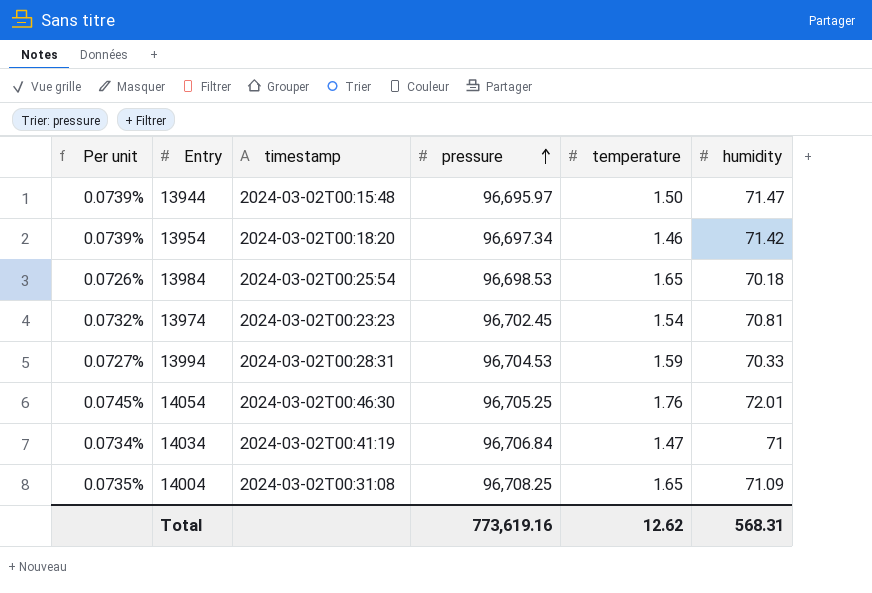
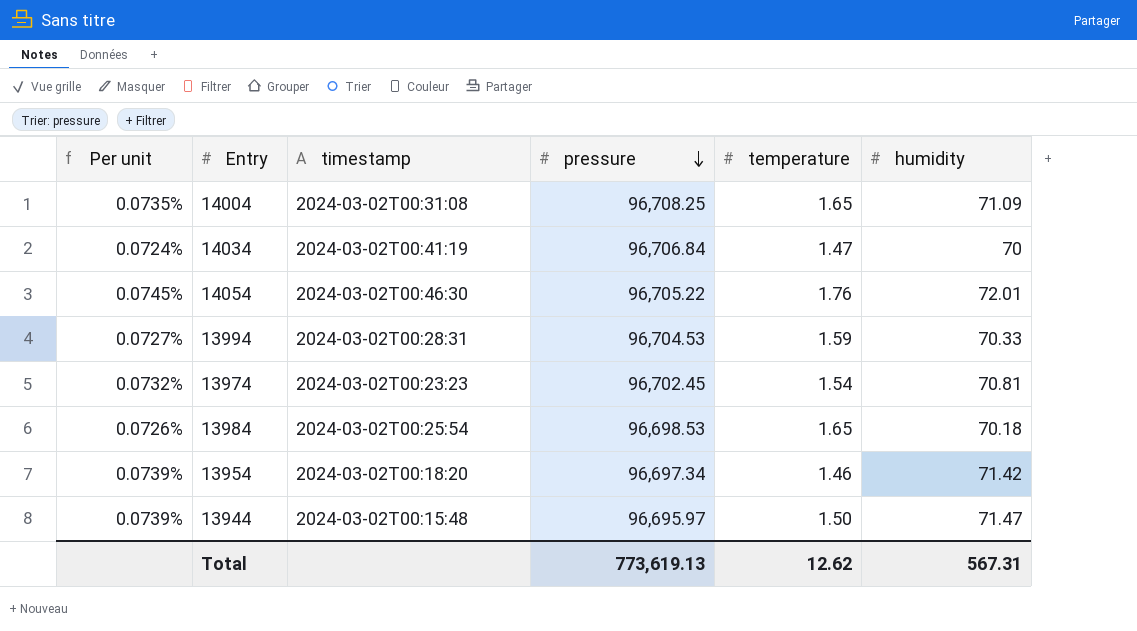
row order: pressure ascending -> pressure descending
14034 | Per unit: 0.0734% -> 0.0724%
14034 | humidity: 71 -> 70
14054 | pressure: 96,705.25 -> 96,705.22
Total | pressure: 773,619.16 -> 773,619.13
Total | humidity: 568.31 -> 567.31

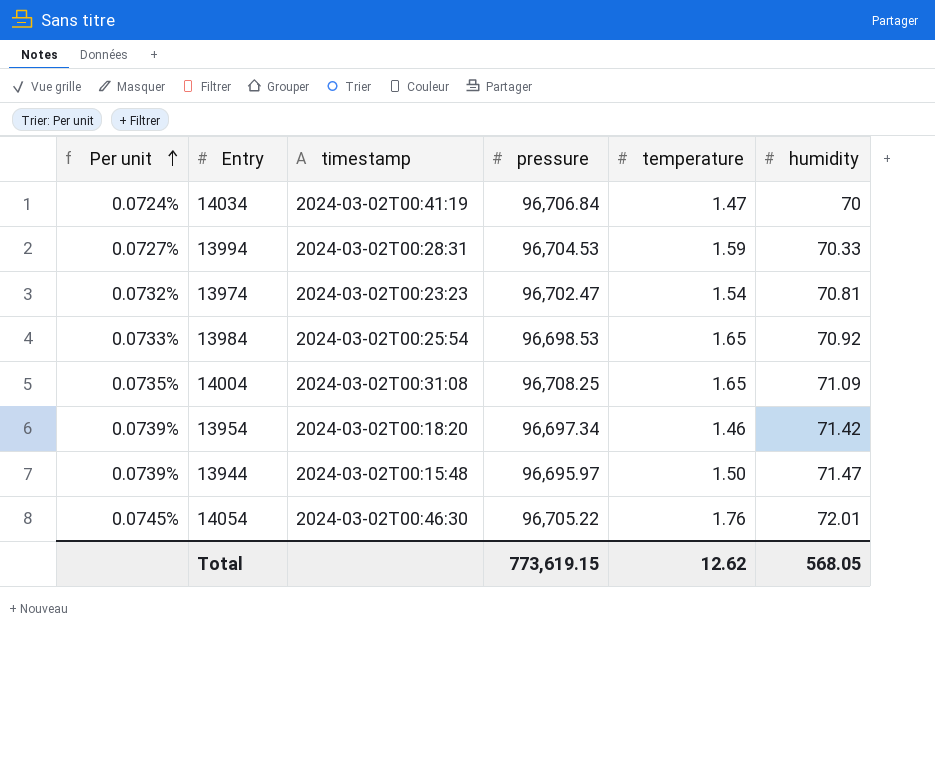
row order: pressure descending -> Per unit ascending
13974 | pressure: 96,702.45 -> 96,702.47
13984 | Per unit: 0.0726% -> 0.0733%
13984 | humidity: 70.18 -> 70.92
Total | pressure: 773,619.13 -> 773,619.15
Total | humidity: 567.31 -> 568.05

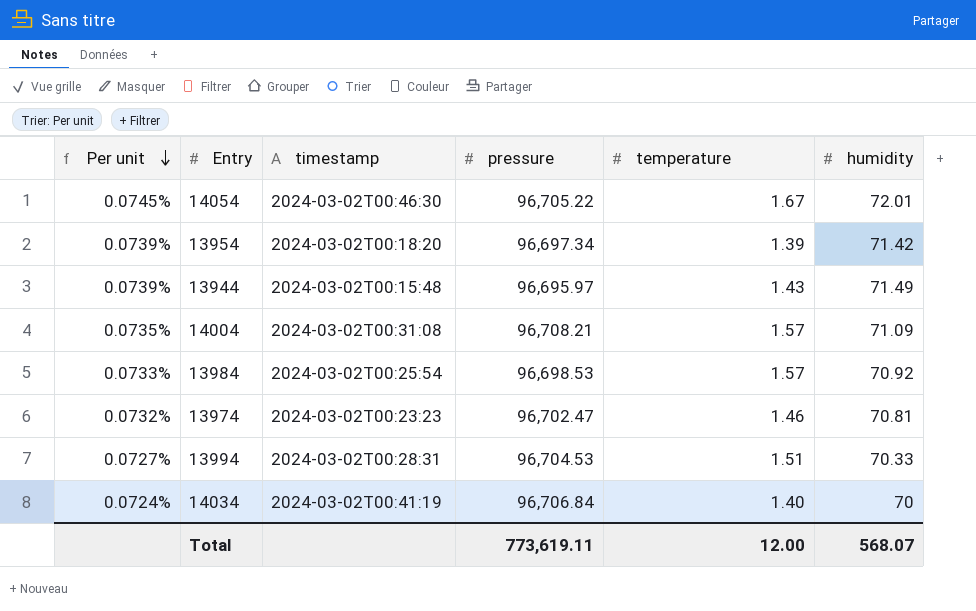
row order: Per unit ascending -> Per unit descending
14054 | temperature: 1.76 -> 1.67
13954 | temperature: 1.46 -> 1.39
13944 | temperature: 1.50 -> 1.43
13944 | humidity: 71.47 -> 71.49
14004 | pressure: 96,708.25 -> 96,708.21
14004 | temperature: 1.65 -> 1.57
13984 | temperature: 1.65 -> 1.57
13974 | temperature: 1.54 -> 1.46
13994 | temperature: 1.59 -> 1.51
14034 | temperature: 1.47 -> 1.40
Total | pressure: 773,619.15 -> 773,619.11
Total | temperature: 12.62 -> 12.00
Total | humidity: 568.05 -> 568.07

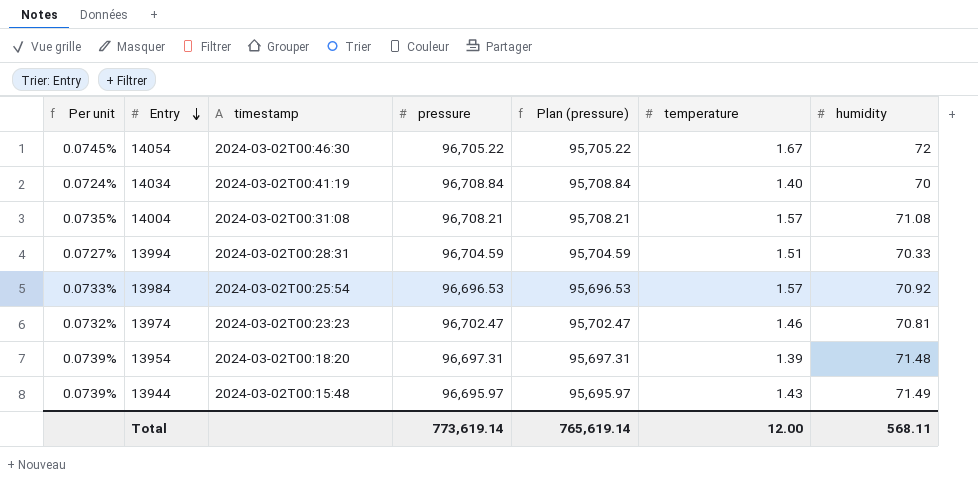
row order: Per unit descending -> Entry descending
column Plan (pressure) | formula: none -> [pressure] - 1000
14054 | humidity: 72.01 -> 72
14034 | pressure: 96,706.84 -> 96,708.84
14004 | humidity: 71.09 -> 71.08
13994 | pressure: 96,704.53 -> 96,704.59
13984 | pressure: 96,698.53 -> 96,696.53
13954 | pressure: 96,697.34 -> 96,697.31
13954 | humidity: 71.42 -> 71.48
Total | pressure: 773,619.11 -> 773,619.14
Total | humidity: 568.07 -> 568.11

